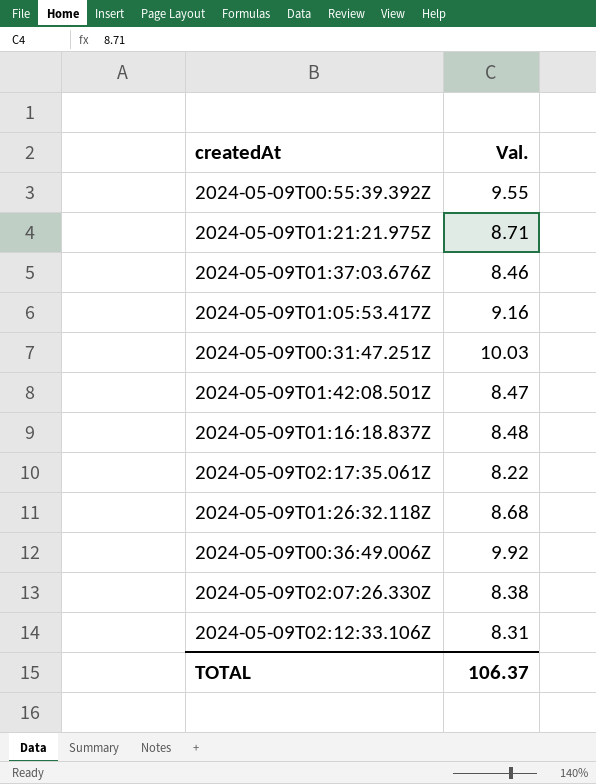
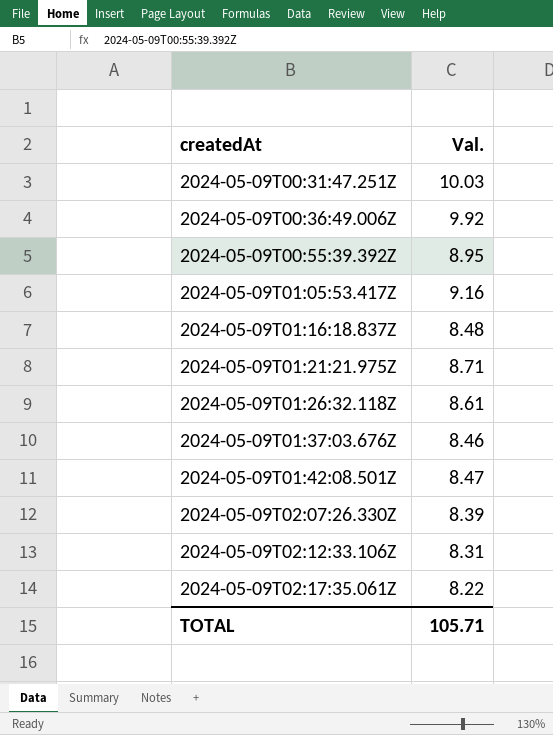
row order: none -> createdAt ascending
2024-05-09T00:55:39.392Z | Val.: 9.55 -> 8.95
2024-05-09T01:26:32.118Z | Val.: 8.68 -> 8.61
2024-05-09T02:07:26.330Z | Val.: 8.38 -> 8.39
TOTAL | Val.: 106.37 -> 105.71

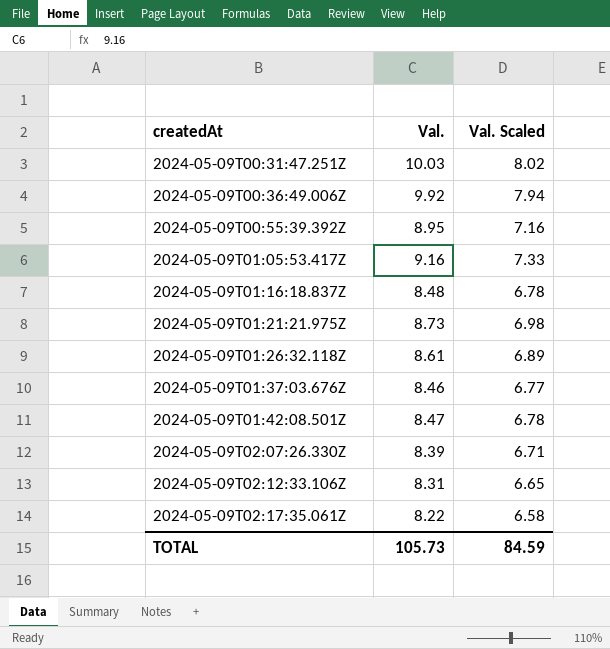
column Val. Scaled | formula: none -> [Val.] * 0.8
2024-05-09T01:21:21.975Z | Val.: 8.71 -> 8.73
TOTAL | Val.: 105.71 -> 105.73

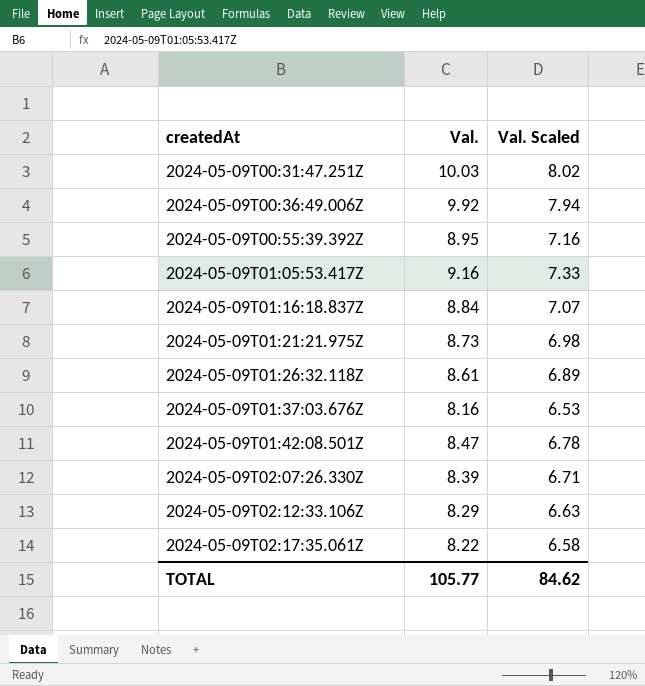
2024-05-09T01:16:18.837Z | Val.: 8.48 -> 8.84
2024-05-09T01:16:18.837Z | Val. Scaled: 6.78 -> 7.07
2024-05-09T01:37:03.676Z | Val.: 8.46 -> 8.16
2024-05-09T01:37:03.676Z | Val. Scaled: 6.77 -> 6.53
2024-05-09T02:12:33.106Z | Val.: 8.31 -> 8.29
2024-05-09T02:12:33.106Z | Val. Scaled: 6.65 -> 6.63
TOTAL | Val.: 105.73 -> 105.77
TOTAL | Val. Scaled: 84.59 -> 84.62

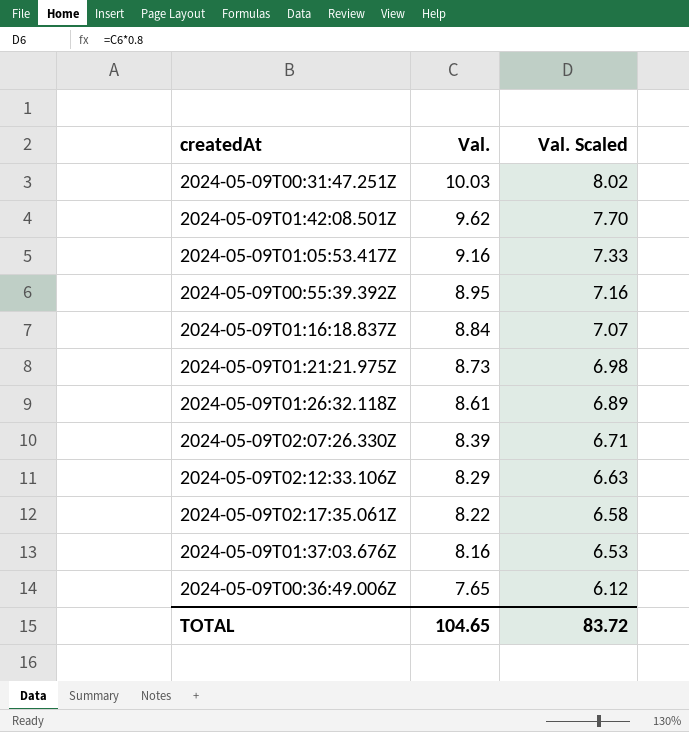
row order: createdAt ascending -> Val. descending
2024-05-09T01:42:08.501Z | Val.: 8.47 -> 9.62
2024-05-09T01:42:08.501Z | Val. Scaled: 6.78 -> 7.70
2024-05-09T00:36:49.006Z | Val.: 9.92 -> 7.65
2024-05-09T00:36:49.006Z | Val. Scaled: 7.94 -> 6.12
TOTAL | Val.: 105.77 -> 104.65
TOTAL | Val. Scaled: 84.62 -> 83.72

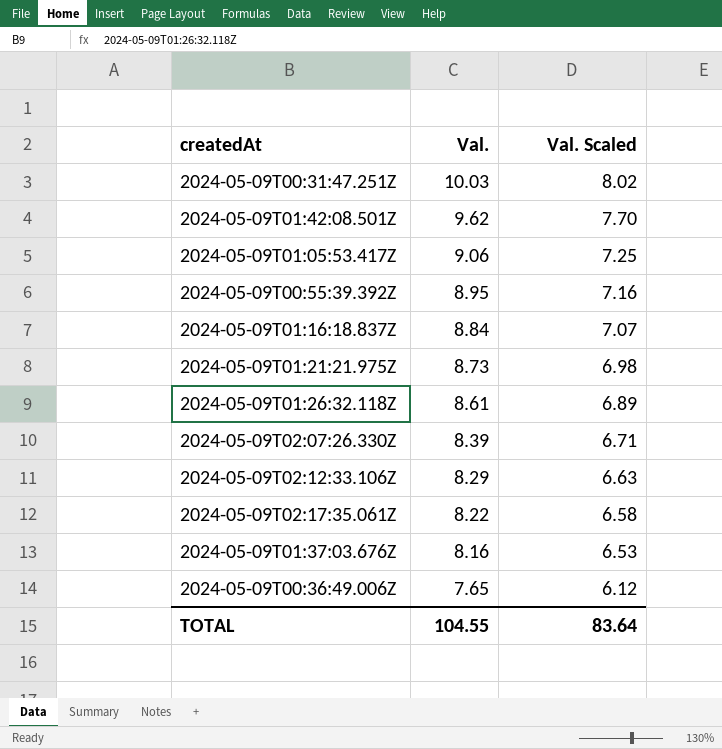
2024-05-09T01:05:53.417Z | Val.: 9.16 -> 9.06
2024-05-09T01:05:53.417Z | Val. Scaled: 7.33 -> 7.25
TOTAL | Val.: 104.65 -> 104.55
TOTAL | Val. Scaled: 83.72 -> 83.64

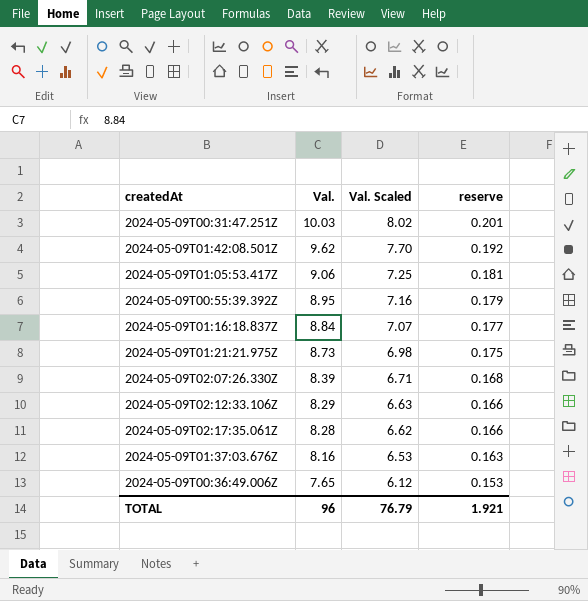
column reserve | formula: none -> [Val.] * 0.02
row 2024-05-09T01:26:32.118Z: 8.61 | 6.89 -> none
2024-05-09T02:17:35.061Z | Val.: 8.22 -> 8.28
2024-05-09T02:17:35.061Z | Val. Scaled: 6.58 -> 6.62
TOTAL | Val.: 104.55 -> 96
TOTAL | Val. Scaled: 83.64 -> 76.79

